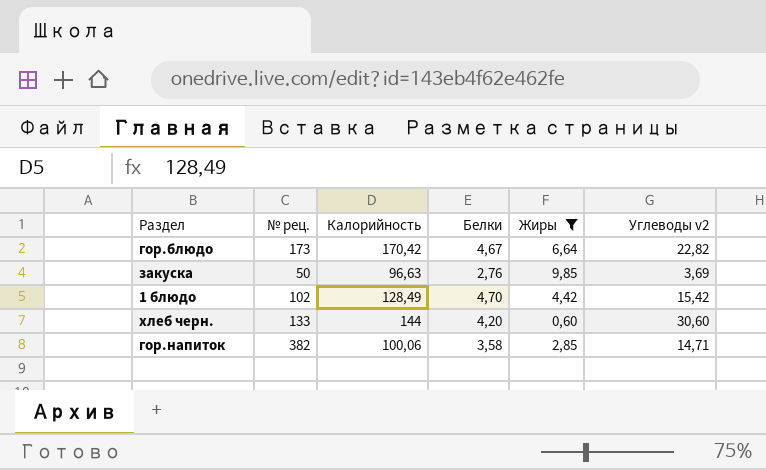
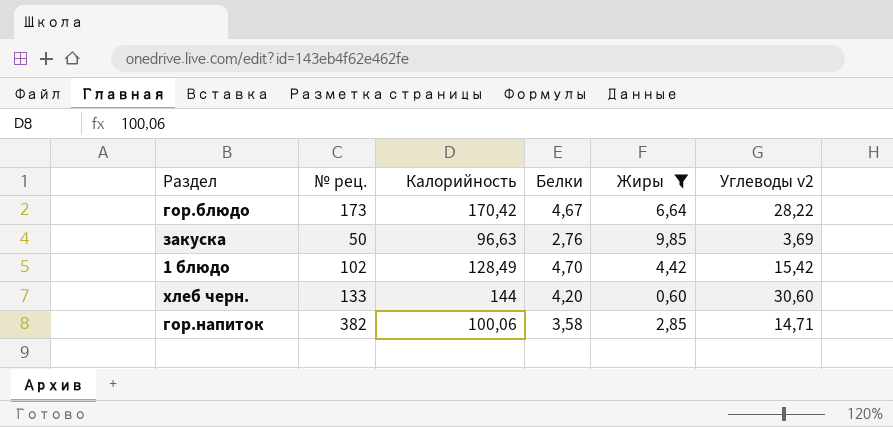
гор.блюдо | Углеводы v2: 22,82 -> 28,22

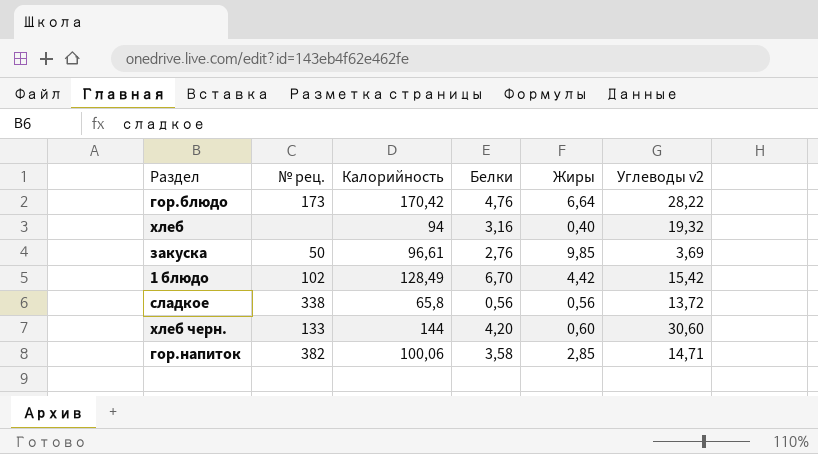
filter: Жиры >= 0,60 -> none
гор.блюдо | Белки: 4,67 -> 4,76
закуска | Калорийность: 96,63 -> 96,61
1 блюдо | Белки: 4,70 -> 6,70

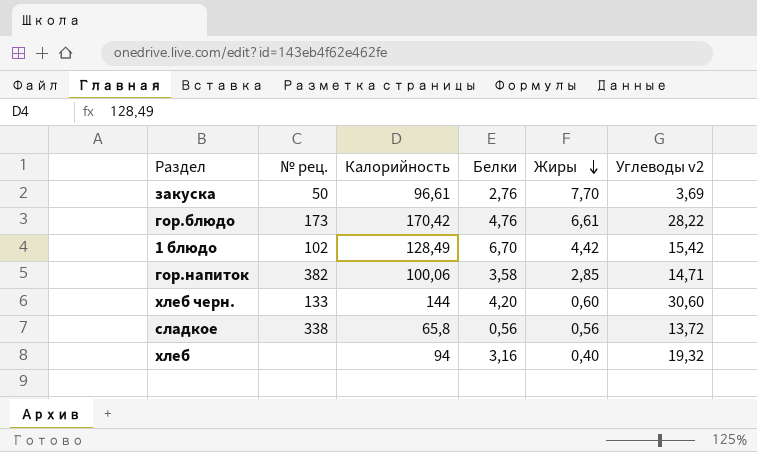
row order: none -> Жиры descending
закуска | Жиры: 9,85 -> 7,70
гор.блюдо | Жиры: 6,64 -> 6,61

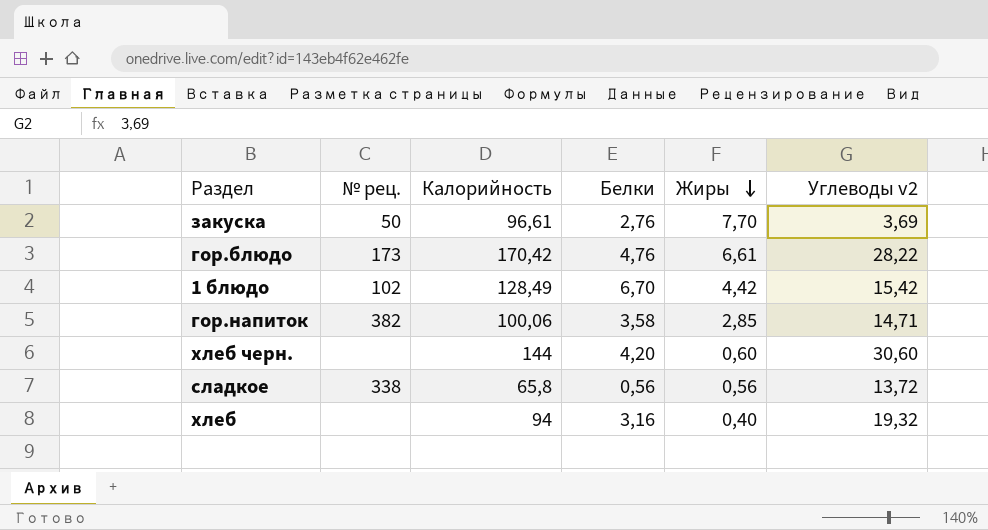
хлеб черн. | № рец.: 133 -> none

